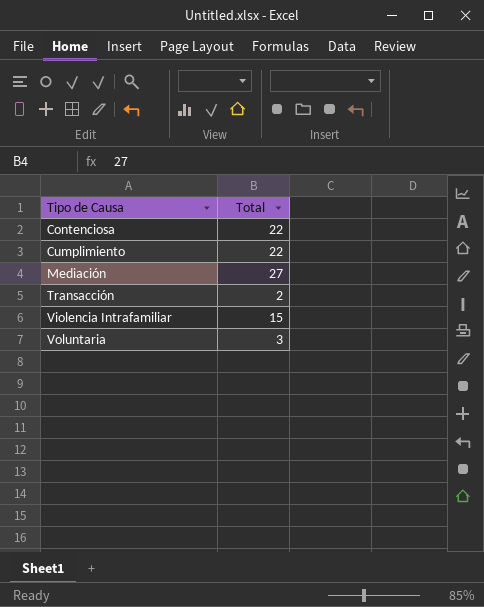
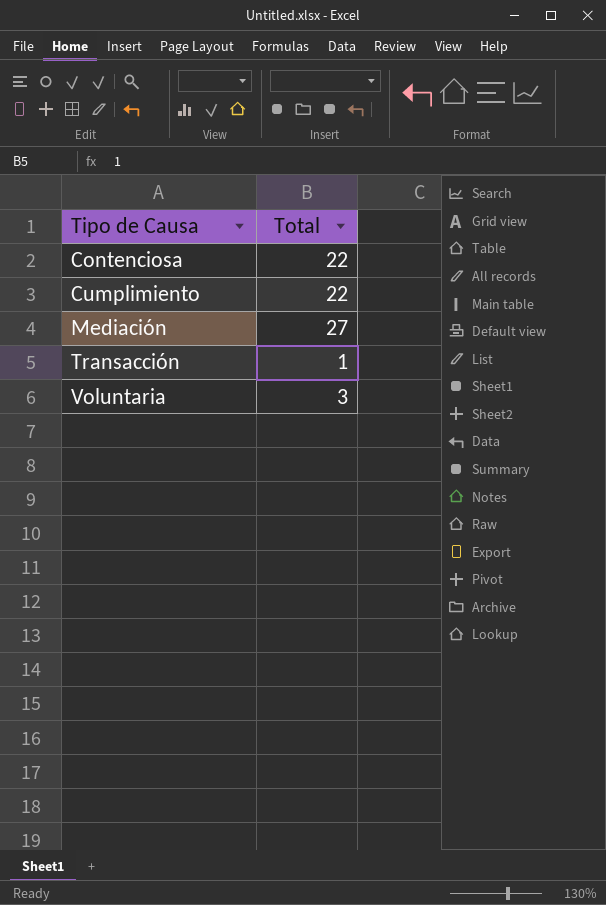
row Violencia Intrafamiliar: 15 -> none
Transacción | Total: 2 -> 1

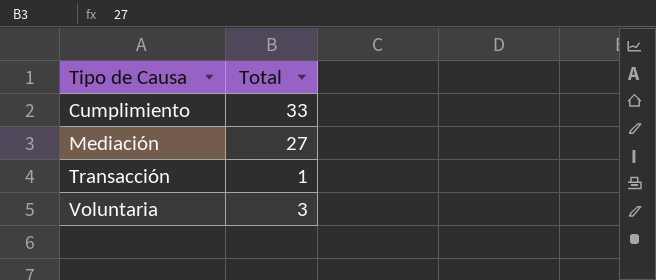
row Contenciosa: 22 -> none
Cumplimiento | Total: 22 -> 33

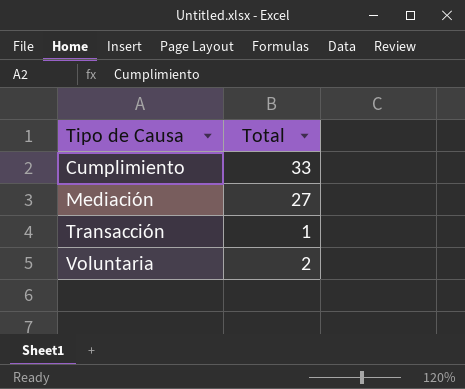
Voluntaria | Total: 3 -> 2

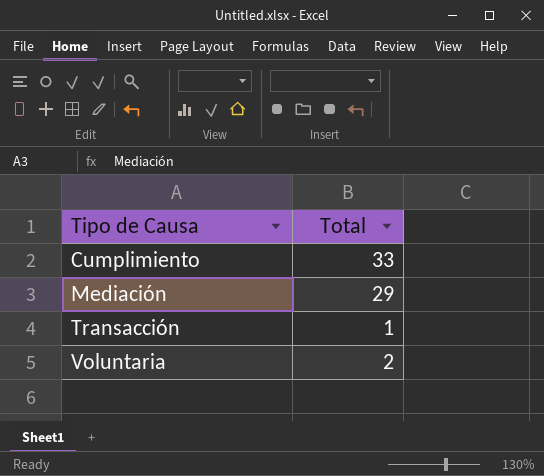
Mediación | Total: 27 -> 29

